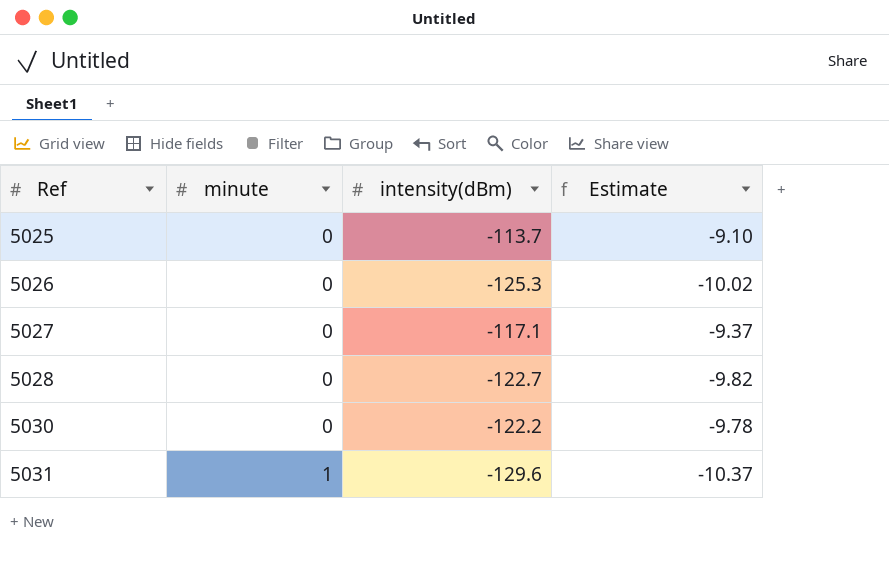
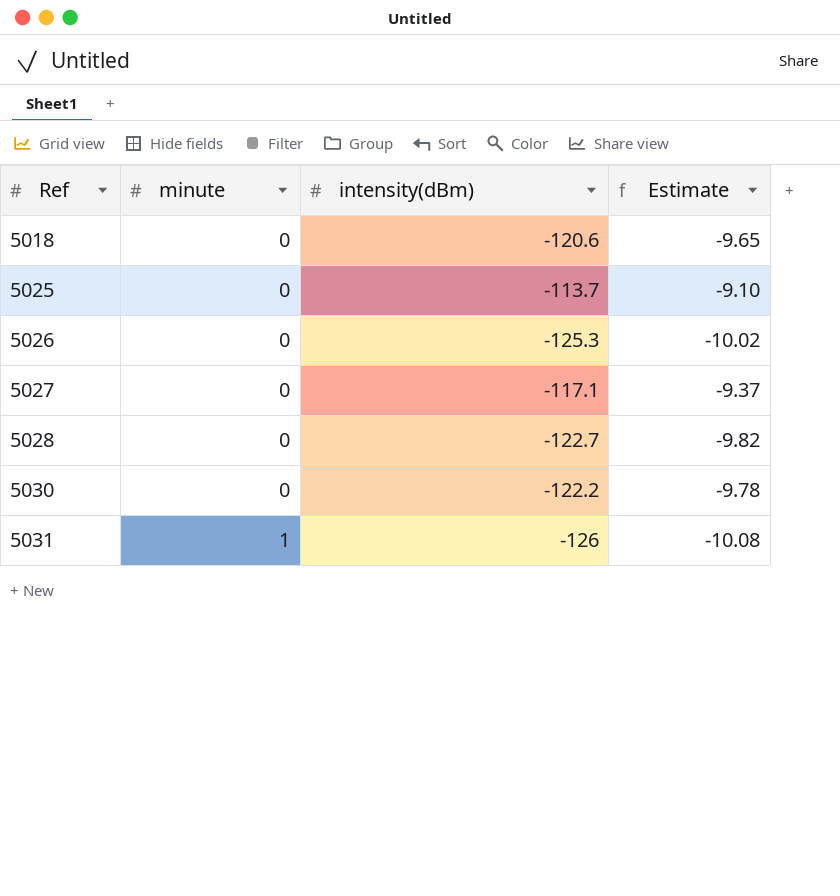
row 5018: none -> 0 | -120.6 | -9.65
5031 | intensity(dBm): -129.6 -> -126
5031 | Estimate: -10.37 -> -10.08

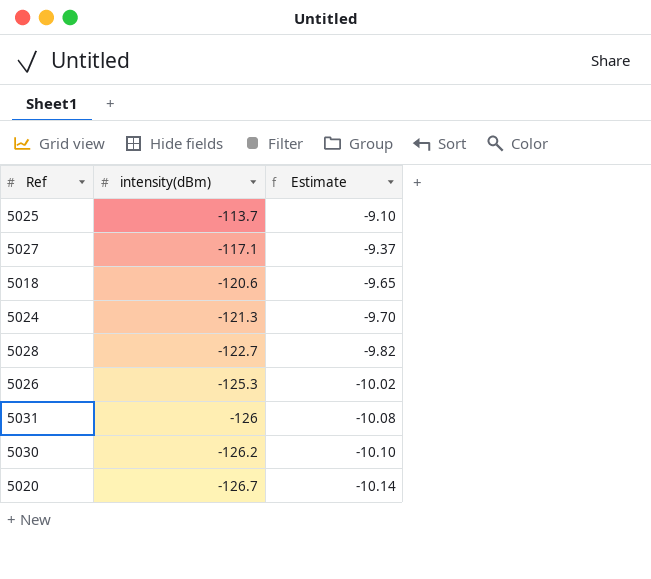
row order: Ref ascending -> intensity(dBm) descending
column minute | position: 2 -> none
row 5024: none -> -121.3 | -9.70
5030 | intensity(dBm): -122.2 -> -126.2
5030 | Estimate: -9.78 -> -10.10
row 5020: none -> -126.7 | -10.14

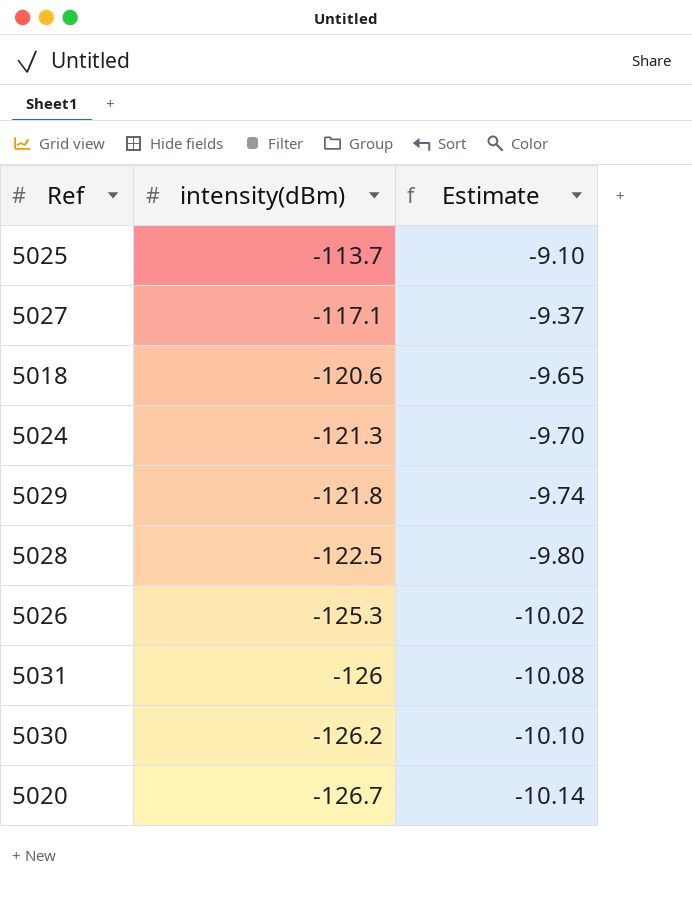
row 5029: none -> -121.8 | -9.74
5028 | intensity(dBm): -122.7 -> -122.5
5028 | Estimate: -9.82 -> -9.80

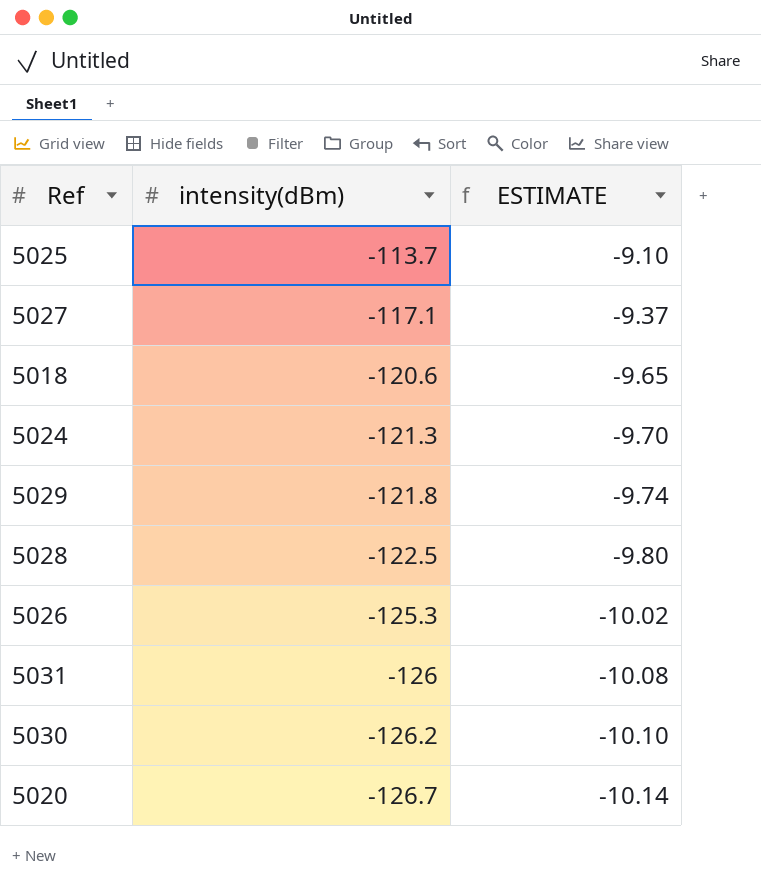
column name: Estimate -> ESTIMATE

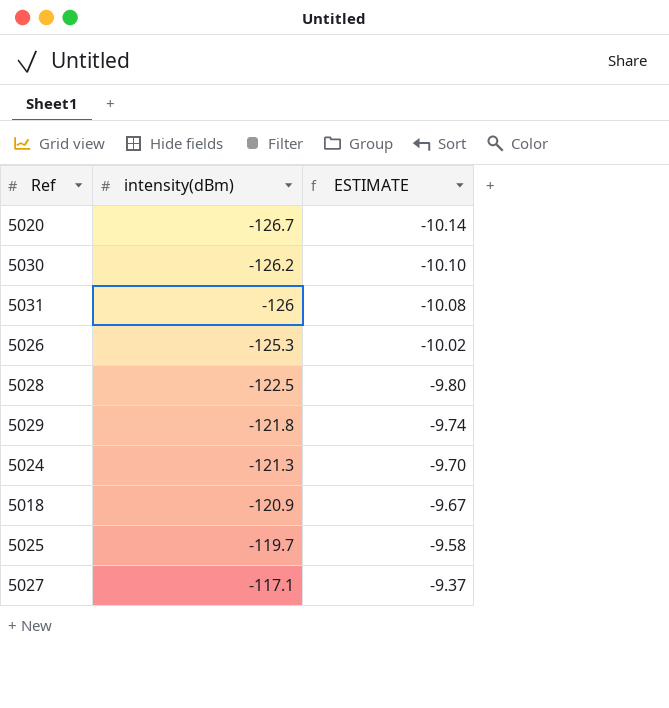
row order: intensity(dBm) descending -> intensity(dBm) ascending
5018 | intensity(dBm): -120.6 -> -120.9
5018 | ESTIMATE: -9.65 -> -9.67
5025 | intensity(dBm): -113.7 -> -119.7
5025 | ESTIMATE: -9.10 -> -9.58

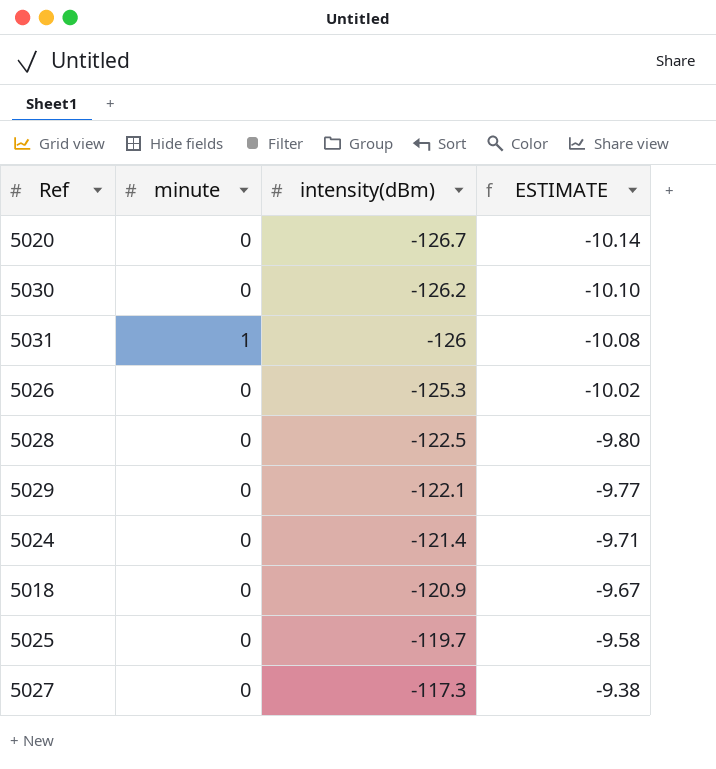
column minute | position: none -> 2
5029 | intensity(dBm): -121.8 -> -122.1
5029 | ESTIMATE: -9.74 -> -9.77
5024 | intensity(dBm): -121.3 -> -121.4
5024 | ESTIMATE: -9.70 -> -9.71
5027 | intensity(dBm): -117.1 -> -117.3
5027 | ESTIMATE: -9.37 -> -9.38

